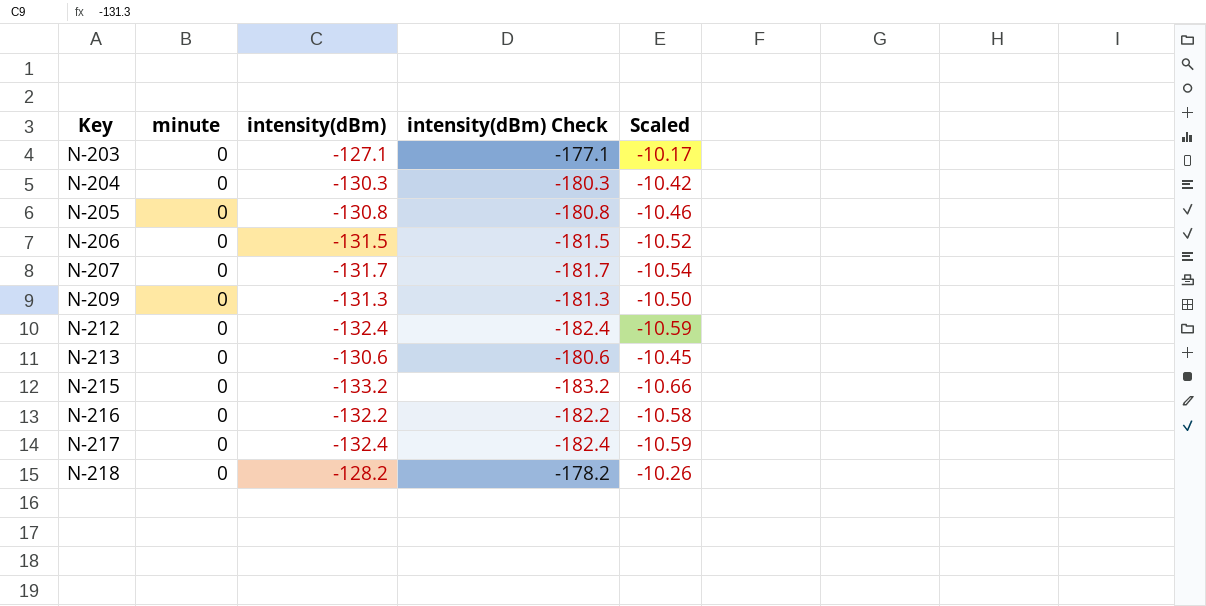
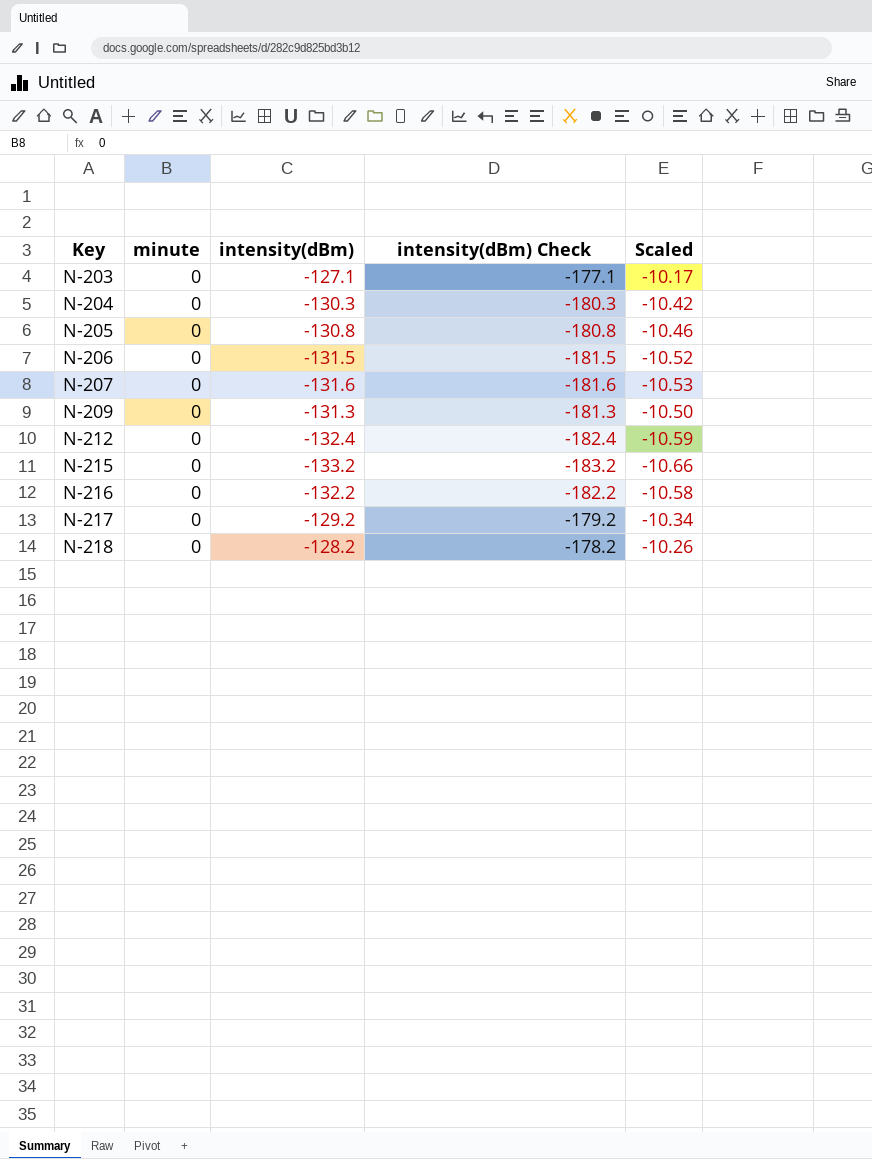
row N-213: 0 | -130.6 | -180.6 | -10.45 -> none
N-207 | intensity(dBm): -131.7 -> -131.6
N-207 | intensity(dBm) Check: -181.7 -> -181.6
N-207 | Scaled: -10.54 -> -10.53
N-217 | intensity(dBm): -132.4 -> -129.2
N-217 | intensity(dBm) Check: -182.4 -> -179.2
N-217 | Scaled: -10.59 -> -10.34

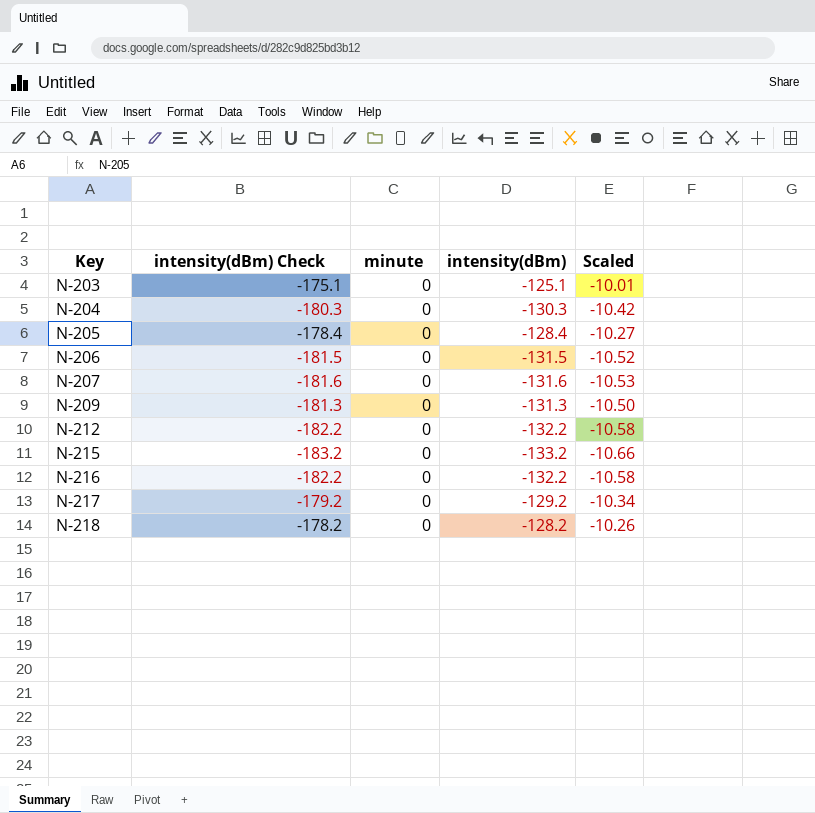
column intensity(dBm) Check | position: 4 -> 2
N-203 | intensity(dBm) Check: -177.1 -> -175.1
N-203 | intensity(dBm): -127.1 -> -125.1
N-203 | Scaled: -10.17 -> -10.01
N-205 | intensity(dBm) Check: -180.8 -> -178.4
N-205 | intensity(dBm): -130.8 -> -128.4
N-205 | Scaled: -10.46 -> -10.27
N-212 | intensity(dBm) Check: -182.4 -> -182.2
N-212 | intensity(dBm): -132.4 -> -132.2
N-212 | Scaled: -10.59 -> -10.58

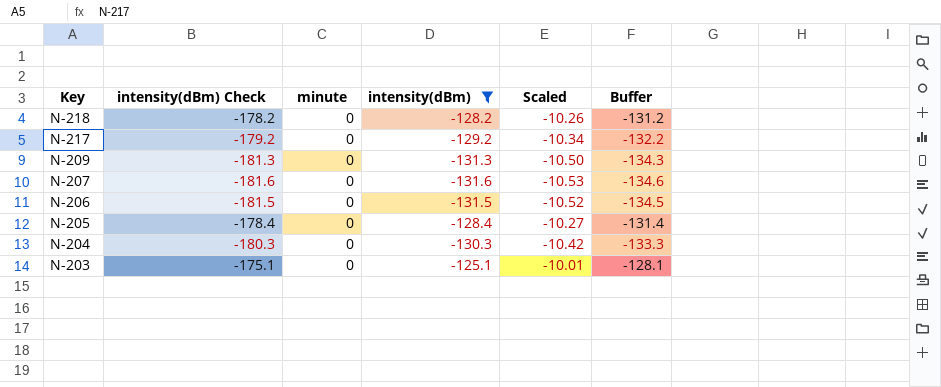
filter: none -> intensity(dBm) >= -131.6
row order: Key ascending -> Key descending
column Buffer | formula: none -> [intensity(dBm)] - 3

